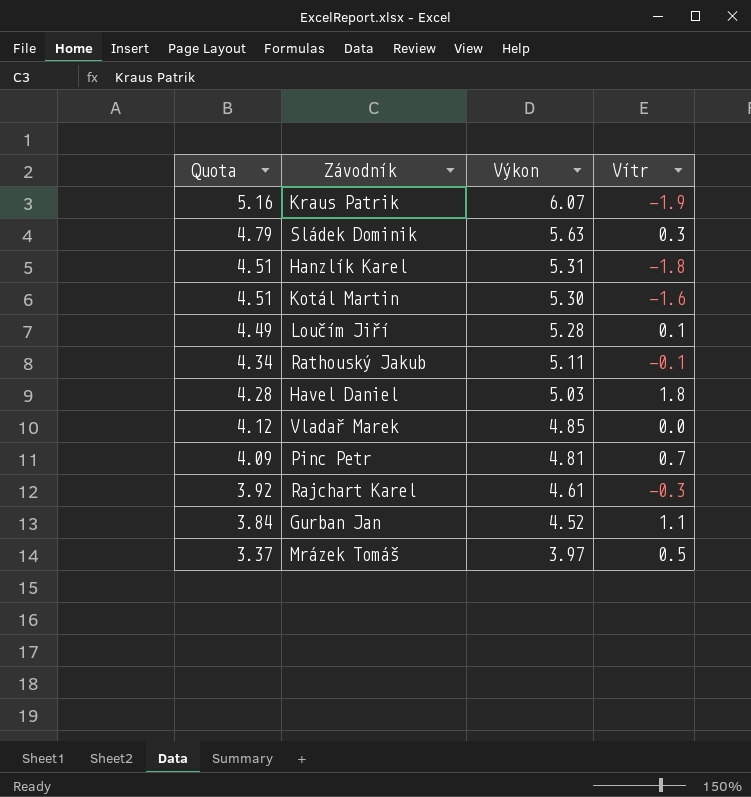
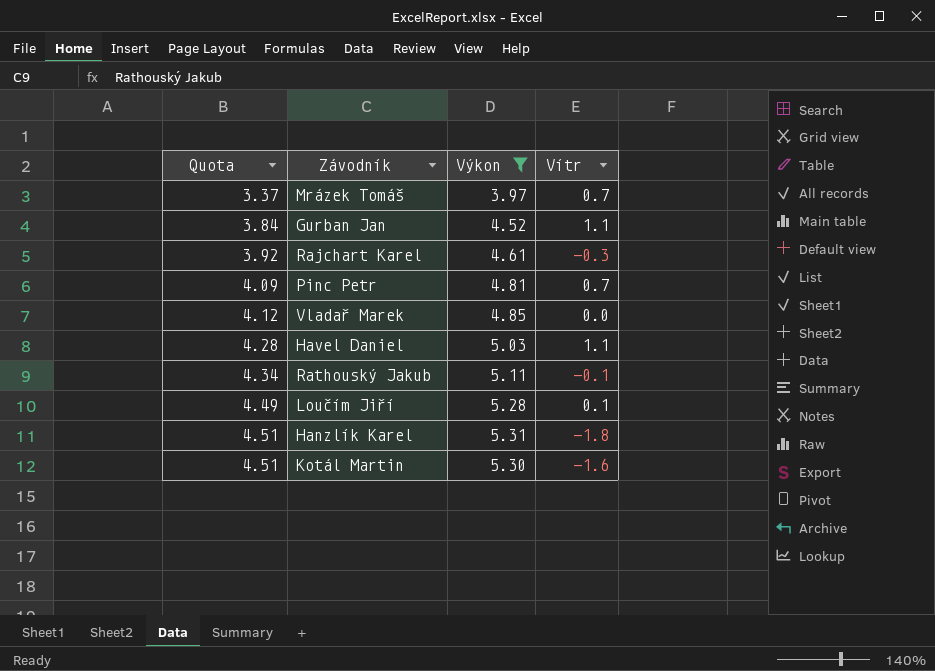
filter: none -> Výkon <= 5.31
row order: Quota descending -> Quota ascending
Mrázek Tomáš | Vítr: 0.5 -> 0.7
Havel Daniel | Vítr: 1.8 -> 1.1

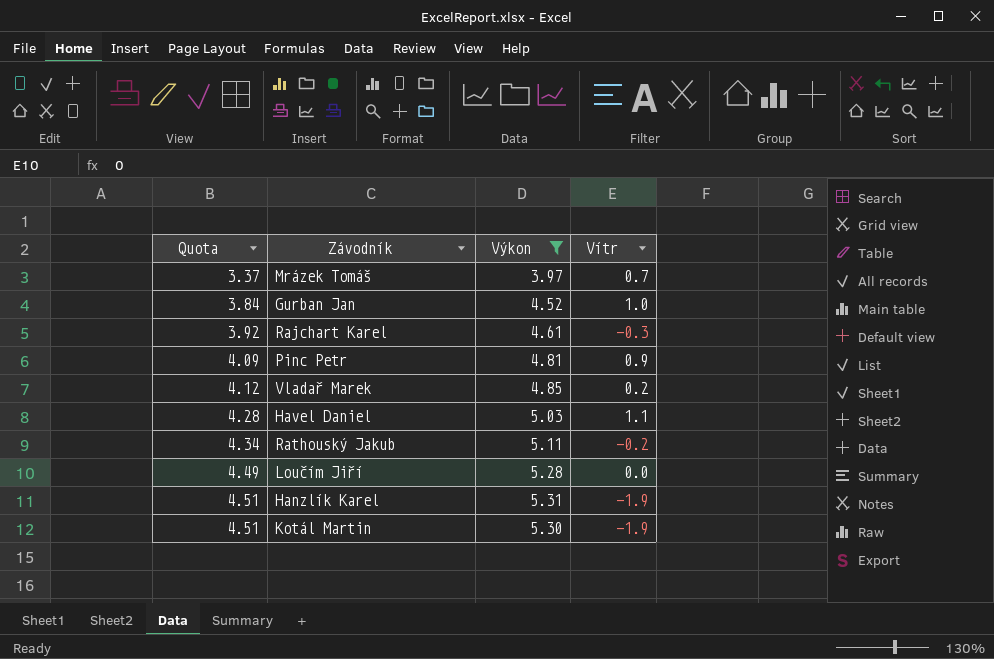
Gurban Jan | Vítr: 1.1 -> 1.0
Pinc Petr | Vítr: 0.7 -> 0.9
Vladař Marek | Vítr: 0.0 -> 0.2
Rathouský Jakub | Vítr: -0.1 -> -0.2
Loučím Jiří | Vítr: 0.1 -> 0.0
Hanzlík Karel | Vítr: -1.8 -> -1.9
Kotál Martin | Vítr: -1.6 -> -1.9

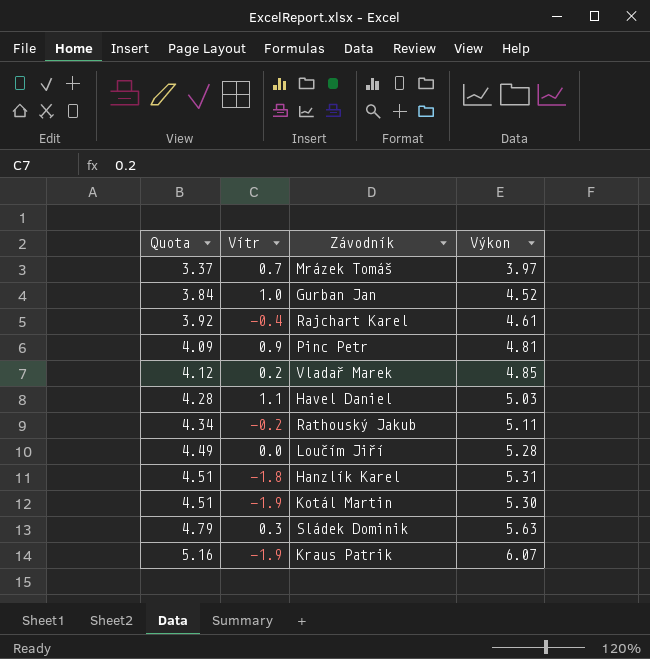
filter: Výkon <= 5.31 -> none
column Vítr | position: 4 -> 2
Rajchart Karel | Vítr: -0.3 -> -0.4
Hanzlík Karel | Vítr: -1.9 -> -1.8

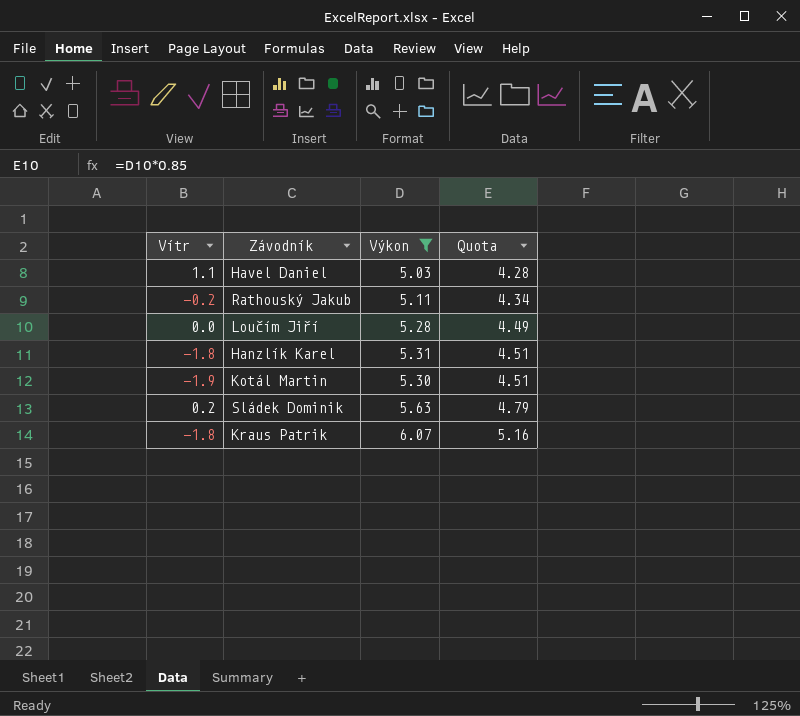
filter: none -> Výkon >= 5.03
column Quota | position: 1 -> 4
Sládek Dominik | Vítr: 0.3 -> 0.2
Kraus Patrik | Vítr: -1.9 -> -1.8

